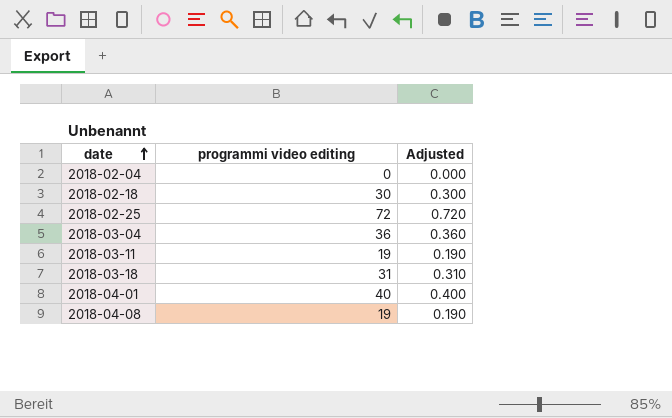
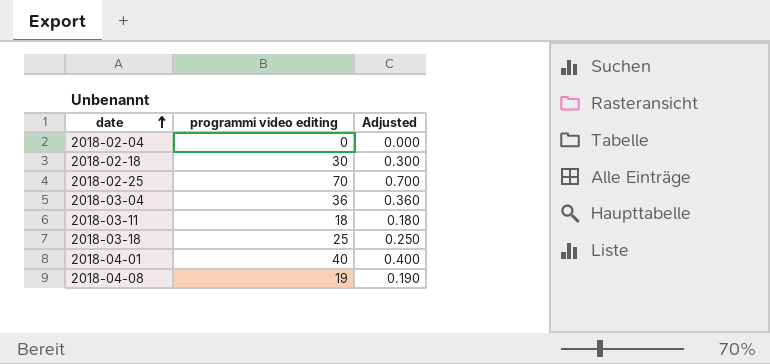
2018-02-25 | programmi video editing: 72 -> 70
2018-02-25 | Adjusted: 0.720 -> 0.700
2018-03-11 | programmi video editing: 19 -> 18
2018-03-11 | Adjusted: 0.190 -> 0.180
2018-03-18 | programmi video editing: 31 -> 25
2018-03-18 | Adjusted: 0.310 -> 0.250

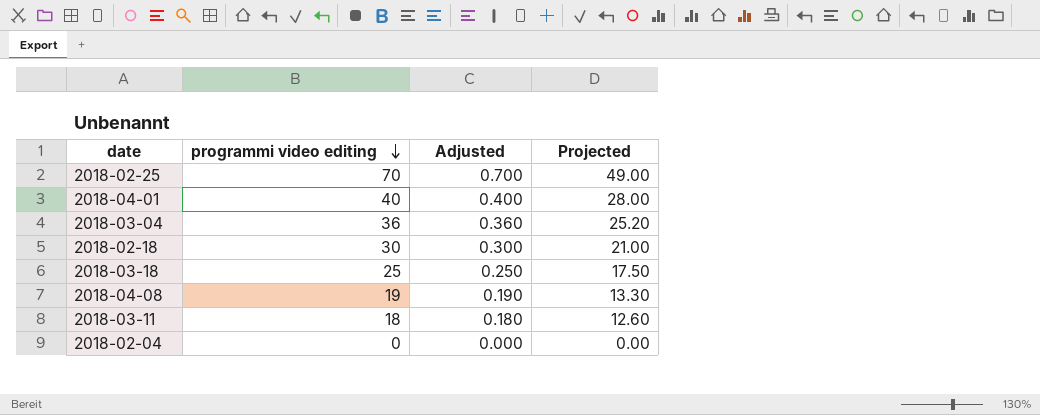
row order: date ascending -> programmi video editing descending
column Projected | formula: none -> [programmi video editing] * 0.7

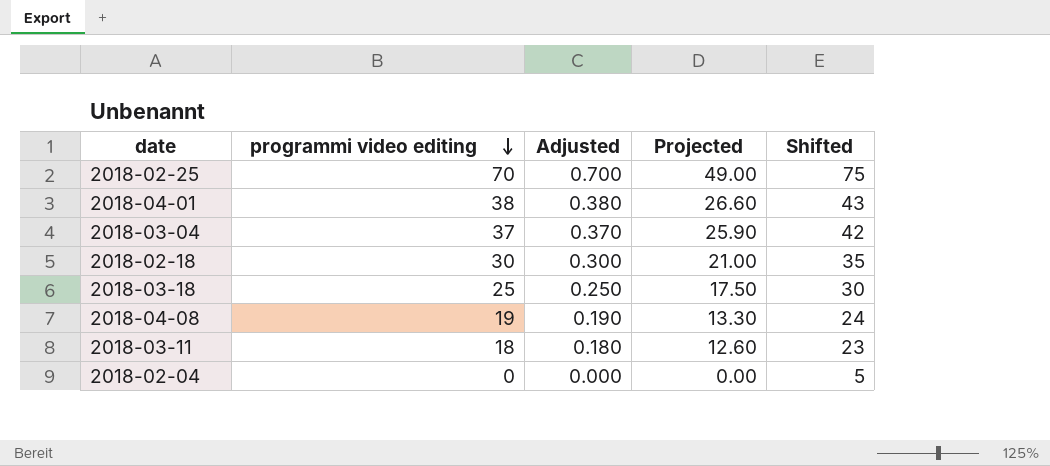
column Shifted | formula: none -> [programmi video editing] + 5
2018-04-01 | programmi video editing: 40 -> 38
2018-04-01 | Adjusted: 0.400 -> 0.380
2018-04-01 | Projected: 28.00 -> 26.60
2018-03-04 | programmi video editing: 36 -> 37
2018-03-04 | Adjusted: 0.360 -> 0.370
2018-03-04 | Projected: 25.20 -> 25.90

